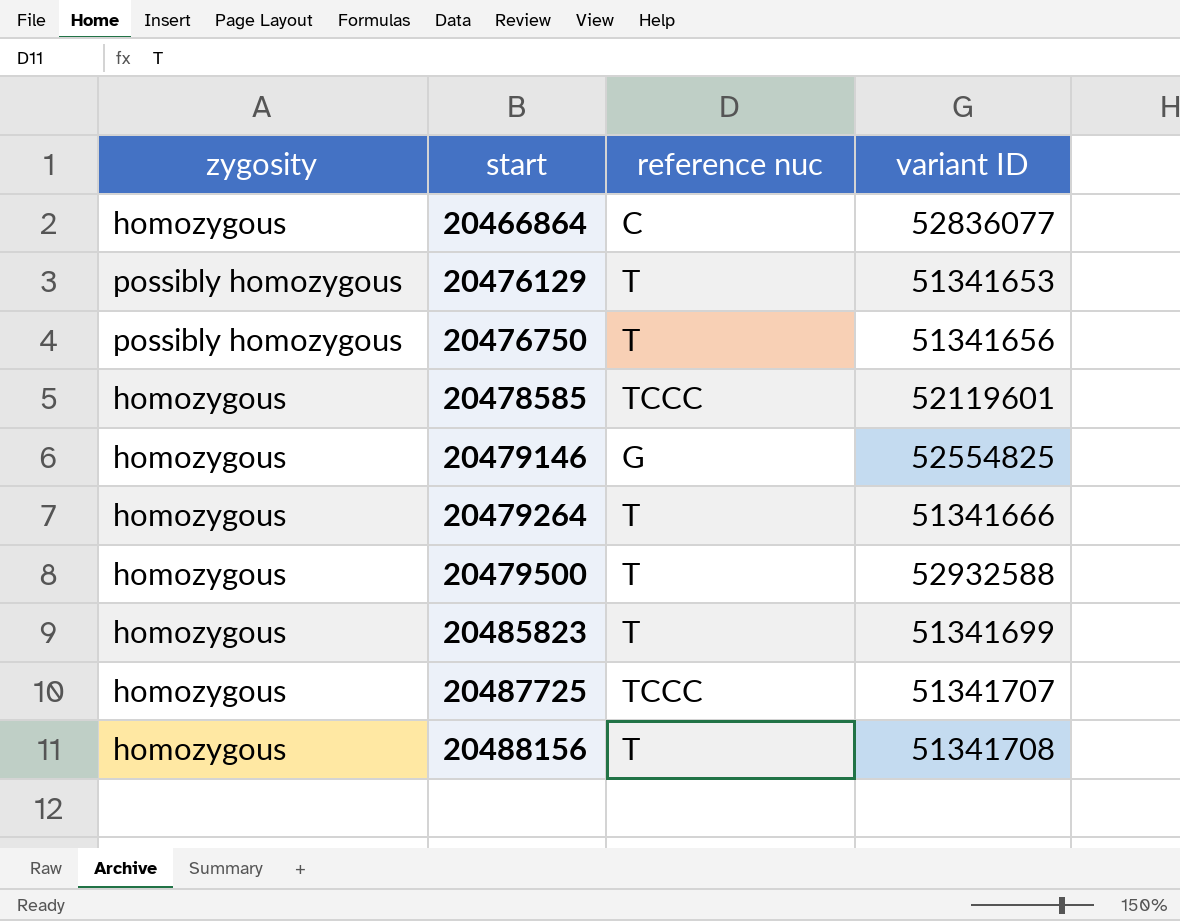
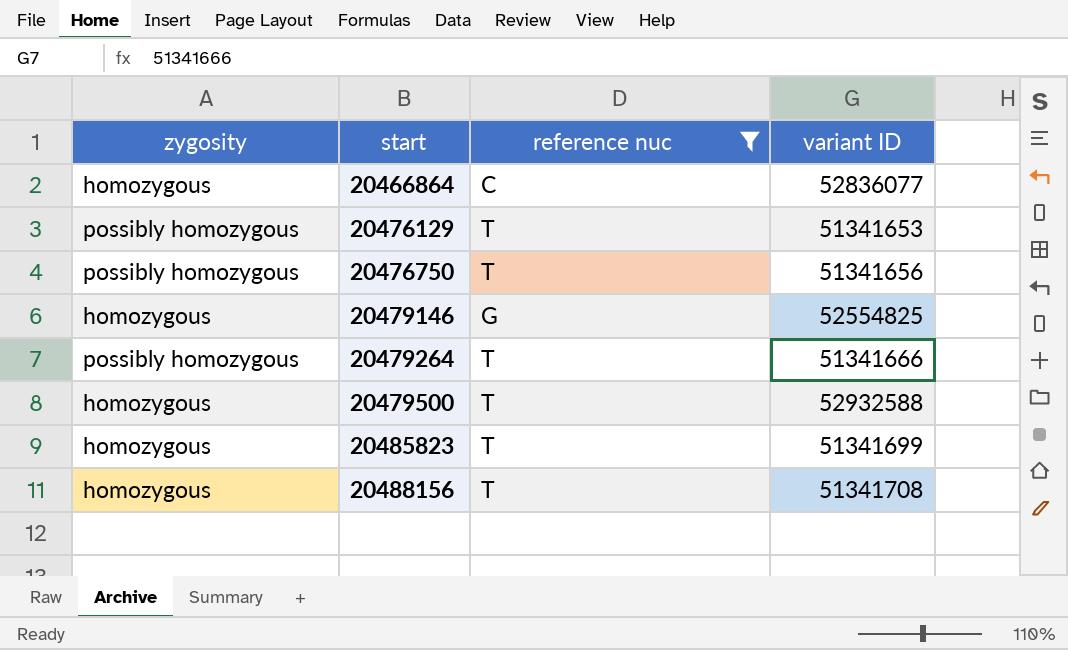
filter: none -> reference nuc != TCCC
20479264 | zygosity: homozygous -> possibly homozygous

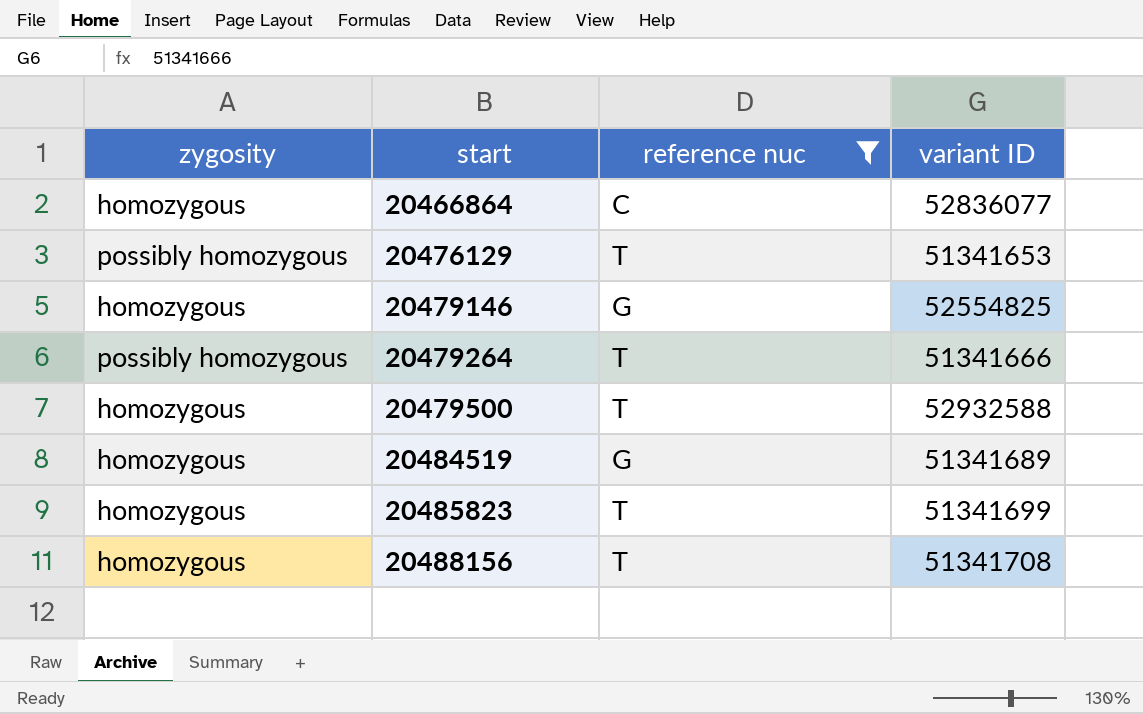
row 20476750: possibly homozygous | T | 51341656 -> none
row 20484519: none -> homozygous | G | 51341689

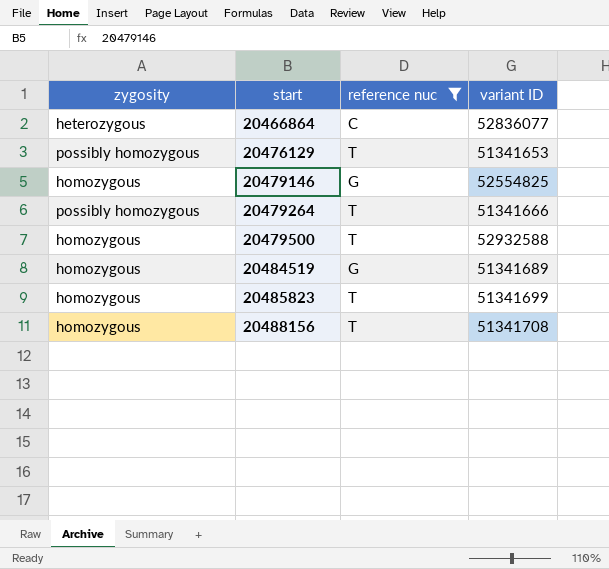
20466864 | zygosity: homozygous -> heterozygous

